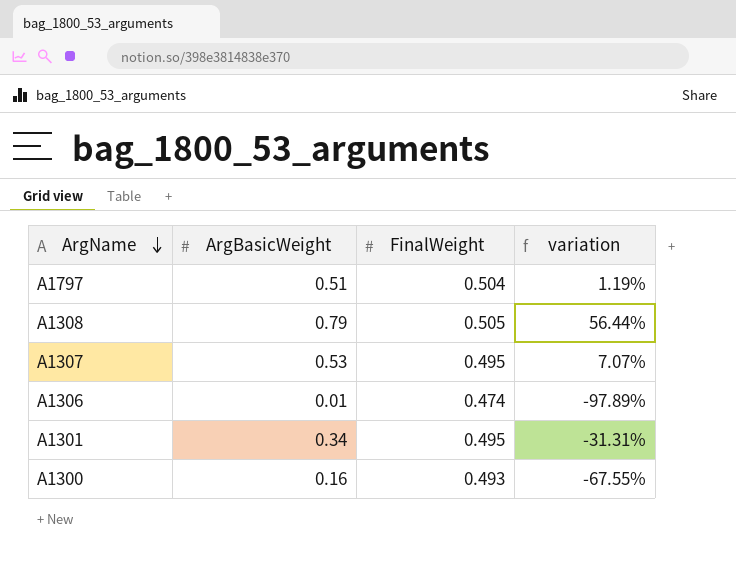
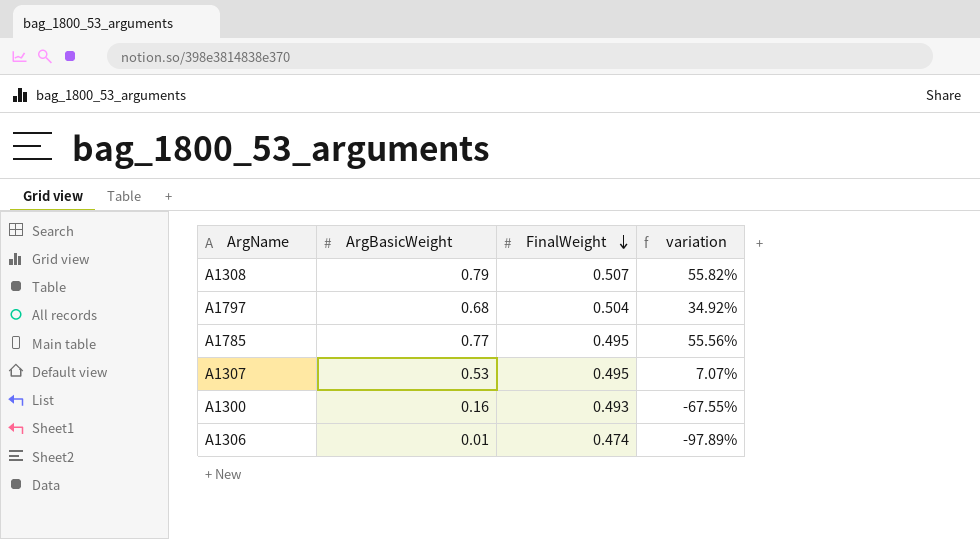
row order: ArgName descending -> FinalWeight descending
row A1301: 0.34 | 0.495 | -31.31% -> none
A1308 | FinalWeight: 0.505 -> 0.507
A1308 | variation: 56.44% -> 55.82%
A1797 | ArgBasicWeight: 0.51 -> 0.68
A1797 | variation: 1.19% -> 34.92%
row A1785: none -> 0.77 | 0.495 | 55.56%

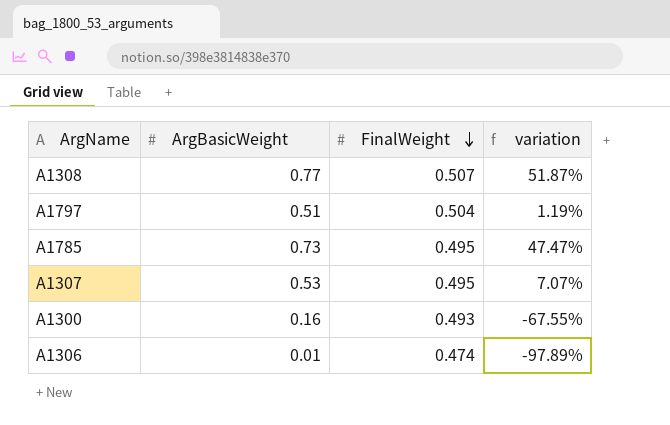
A1308 | ArgBasicWeight: 0.79 -> 0.77
A1308 | variation: 55.82% -> 51.87%
A1797 | ArgBasicWeight: 0.68 -> 0.51
A1797 | variation: 34.92% -> 1.19%
A1785 | ArgBasicWeight: 0.77 -> 0.73
A1785 | variation: 55.56% -> 47.47%

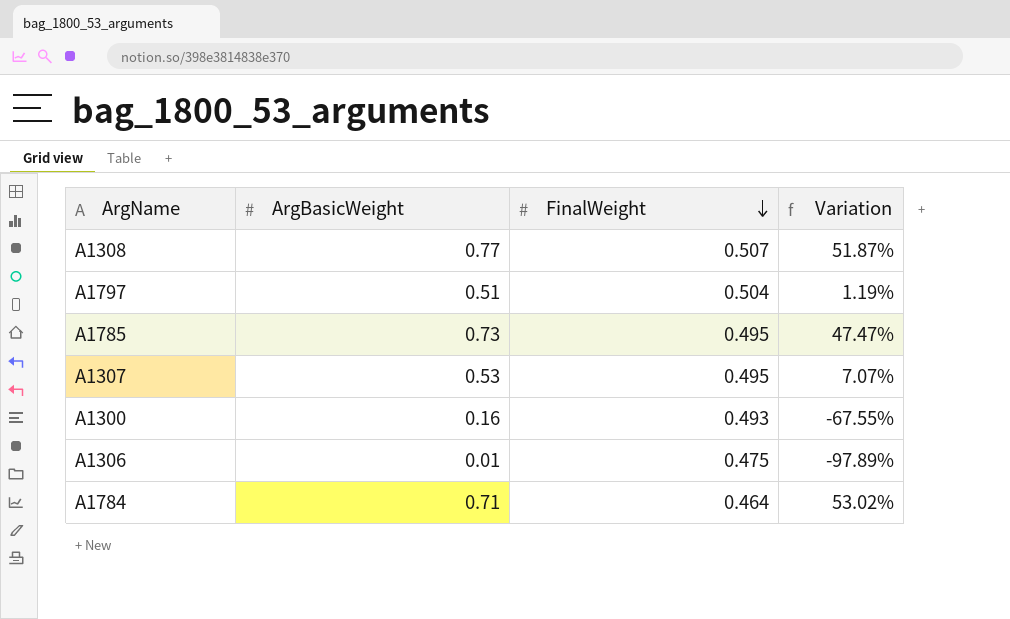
column name: variation -> Variation
A1306 | FinalWeight: 0.474 -> 0.475
row A1784: none -> 0.71 | 0.464 | 53.02%

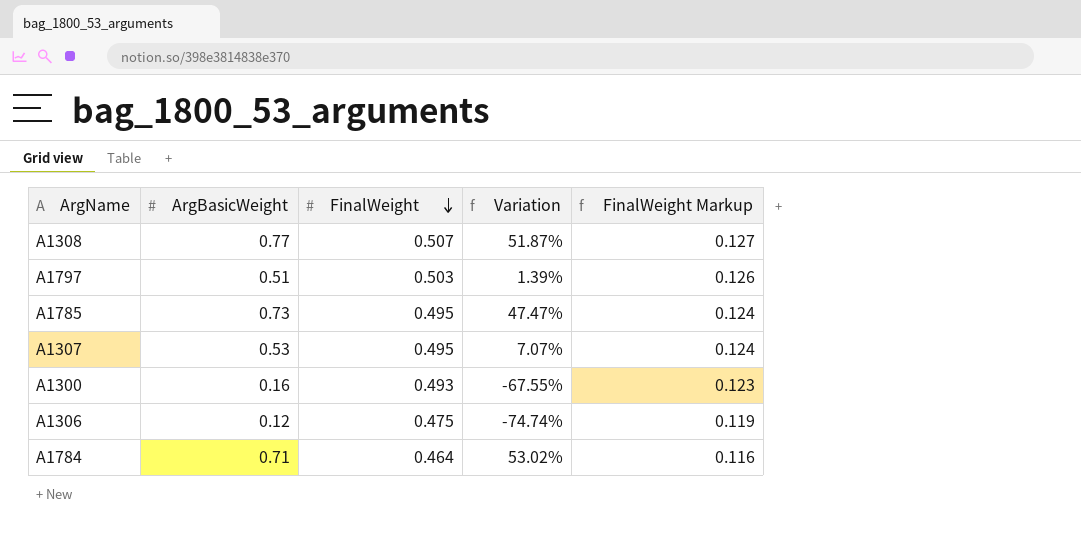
column FinalWeight Markup | formula: none -> [FinalWeight] * 0.25
A1797 | FinalWeight: 0.504 -> 0.503
A1797 | Variation: 1.19% -> 1.39%
A1306 | ArgBasicWeight: 0.01 -> 0.12
A1306 | Variation: -97.89% -> -74.74%

